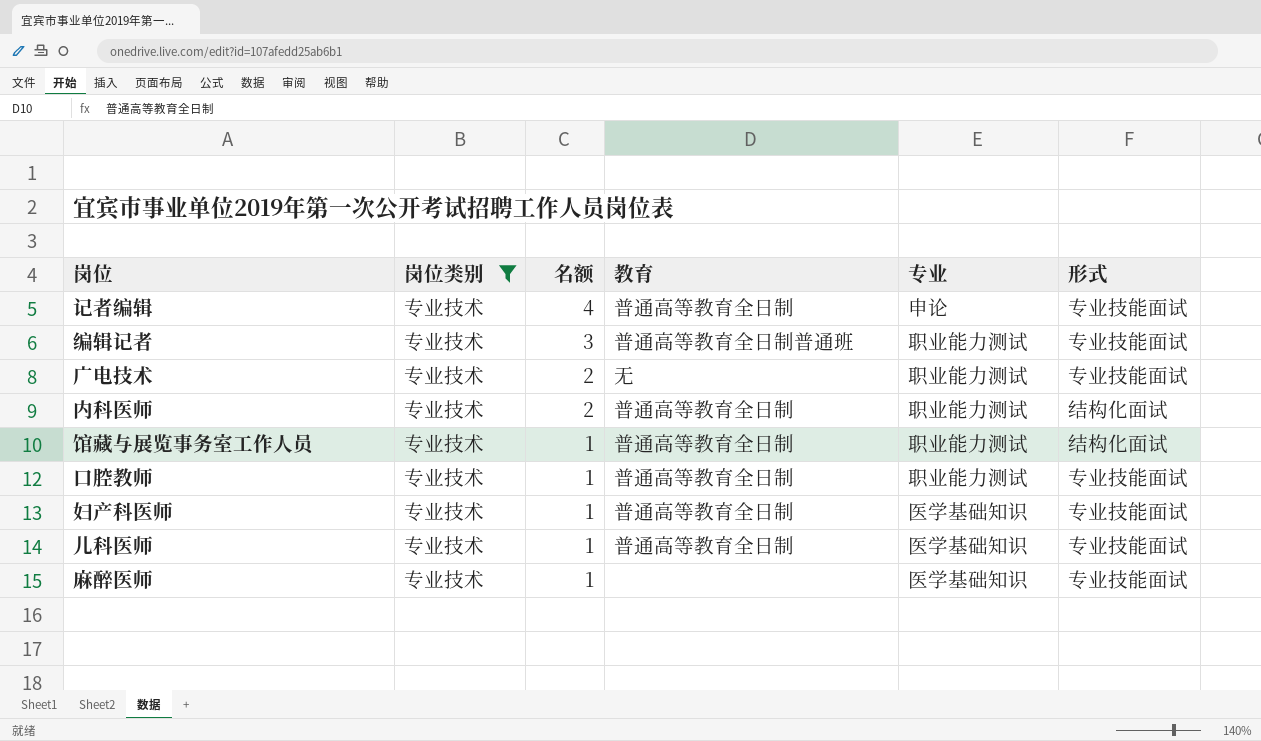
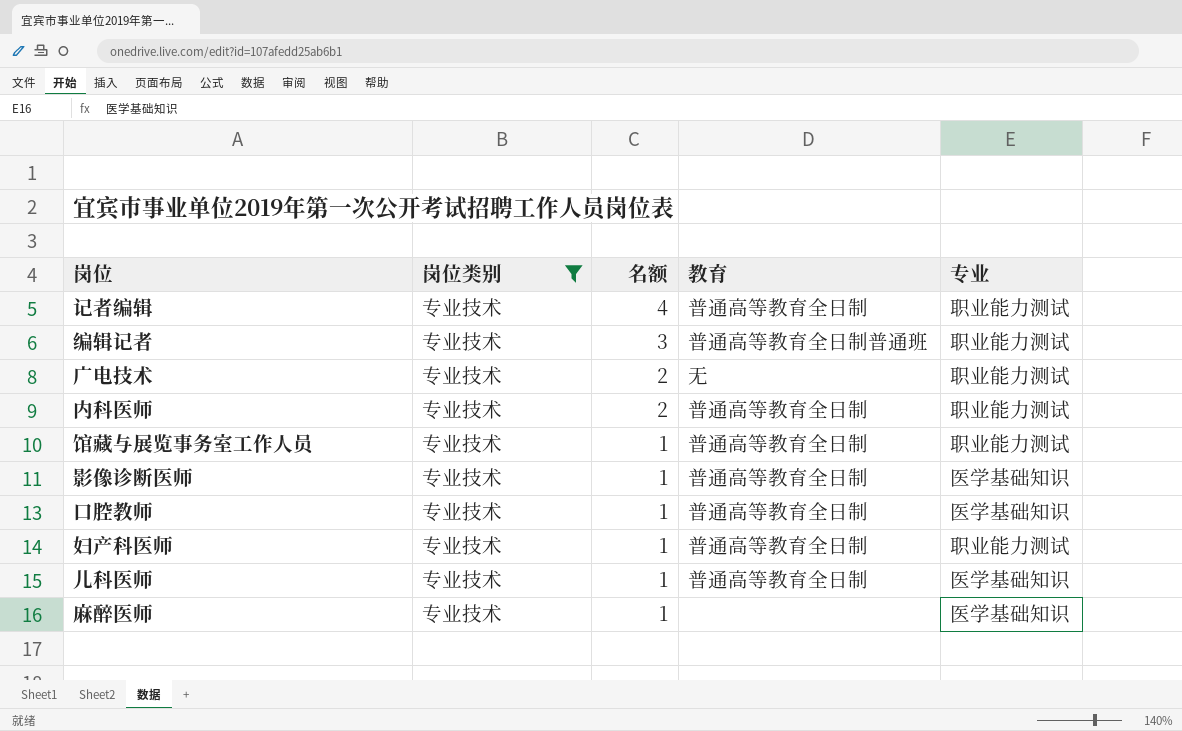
column 形式 | position: 6 -> none
记者编辑 | 专业: 申论 -> 职业能力测试
row 影像诊断医师: none -> 专业技术 | 1 | 普通高等教育全日制 | 医学基础知识
口腔教师 | 专业: 职业能力测试 -> 医学基础知识
妇产科医师 | 专业: 医学基础知识 -> 职业能力测试

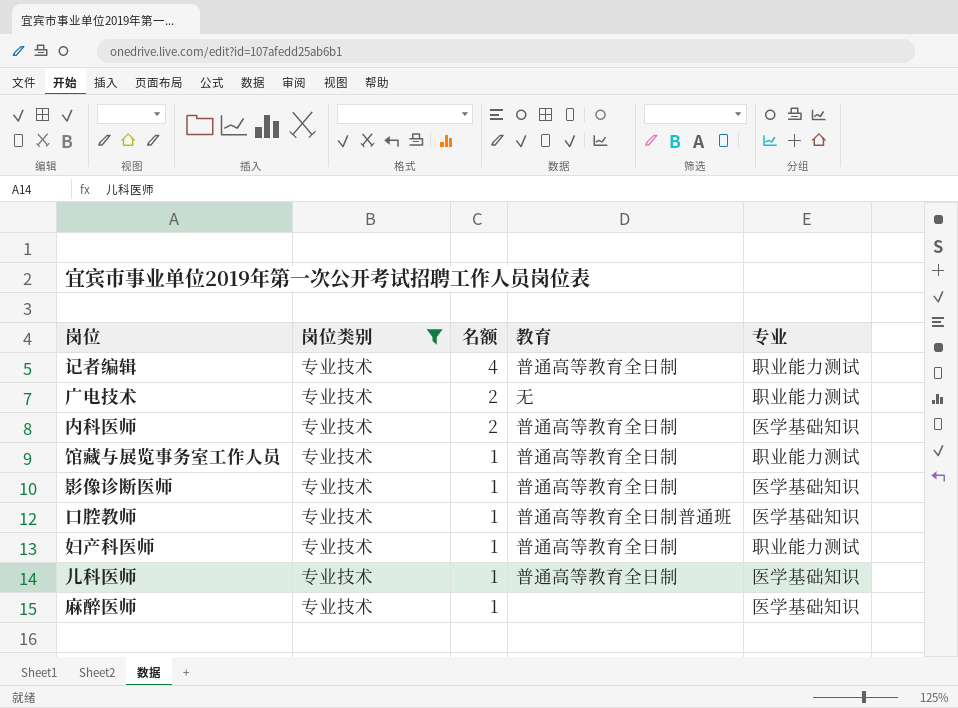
row 编辑记者: 专业技术 | 3 | 普通高等教育全日制普通班 | 职业能力测试 -> none
内科医师 | 专业: 职业能力测试 -> 医学基础知识
口腔教师 | 教育: 普通高等教育全日制 -> 普通高等教育全日制普通班

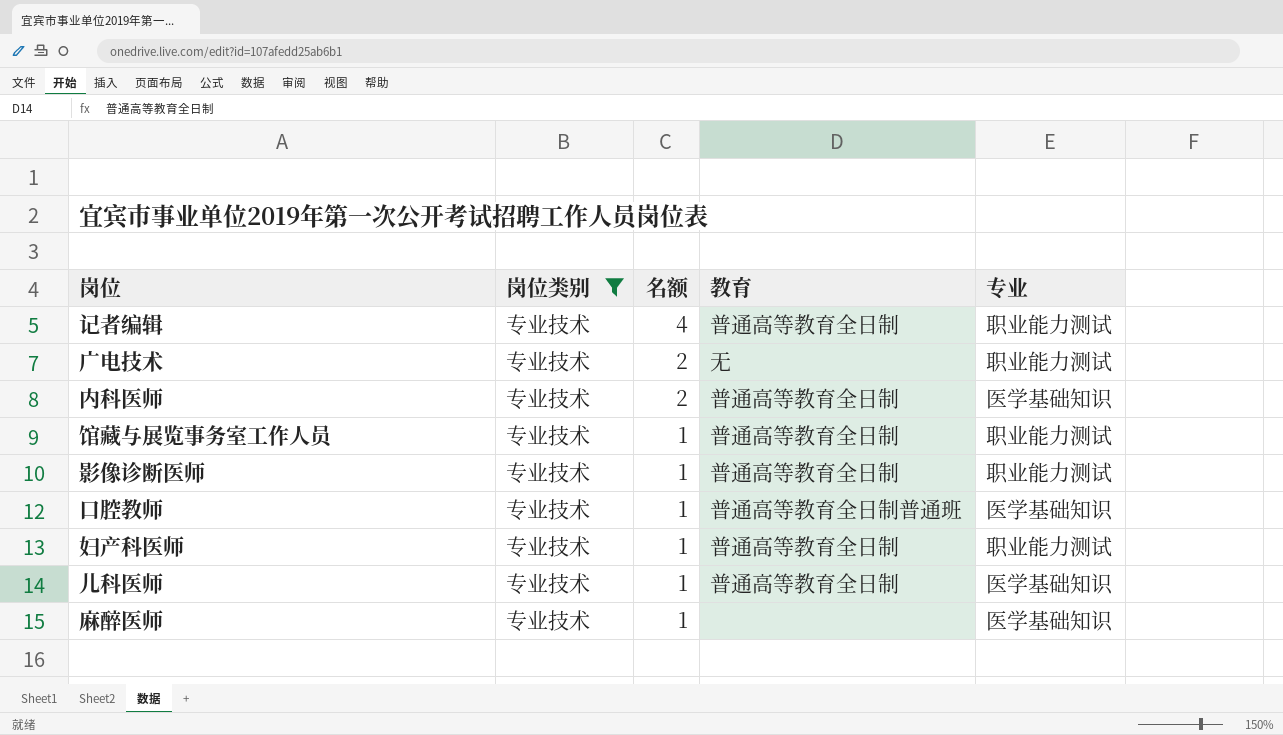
影像诊断医师 | 专业: 医学基础知识 -> 职业能力测试

